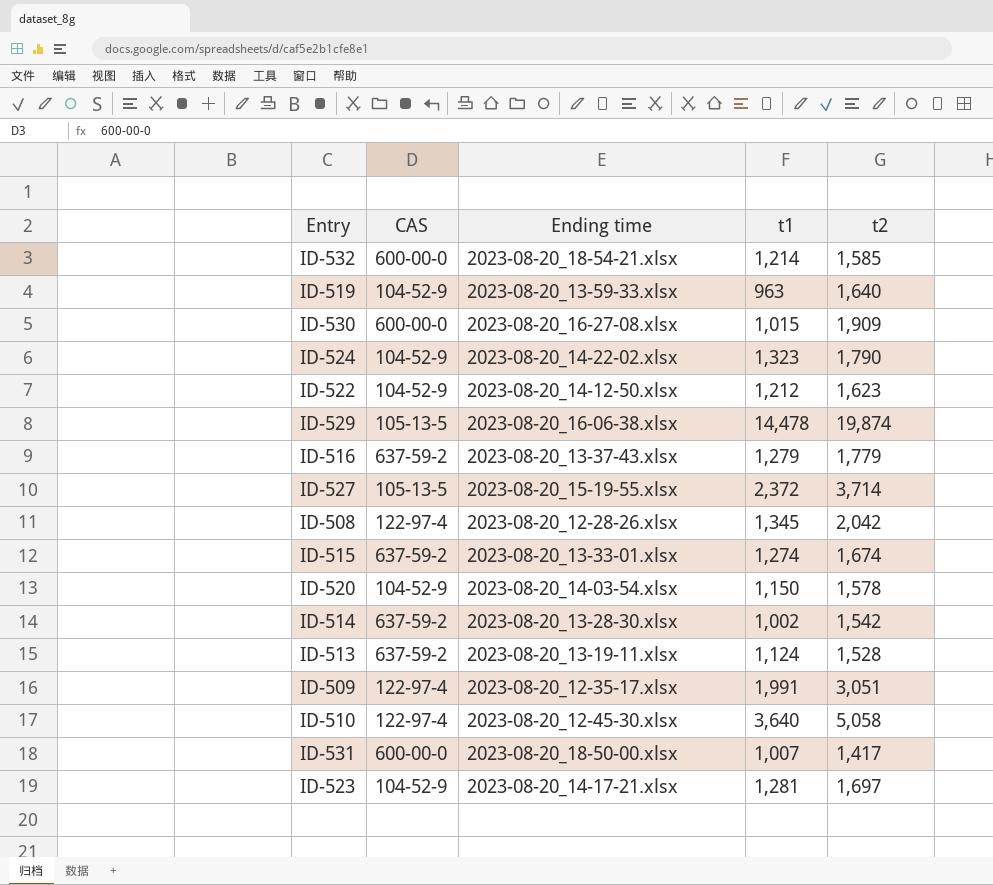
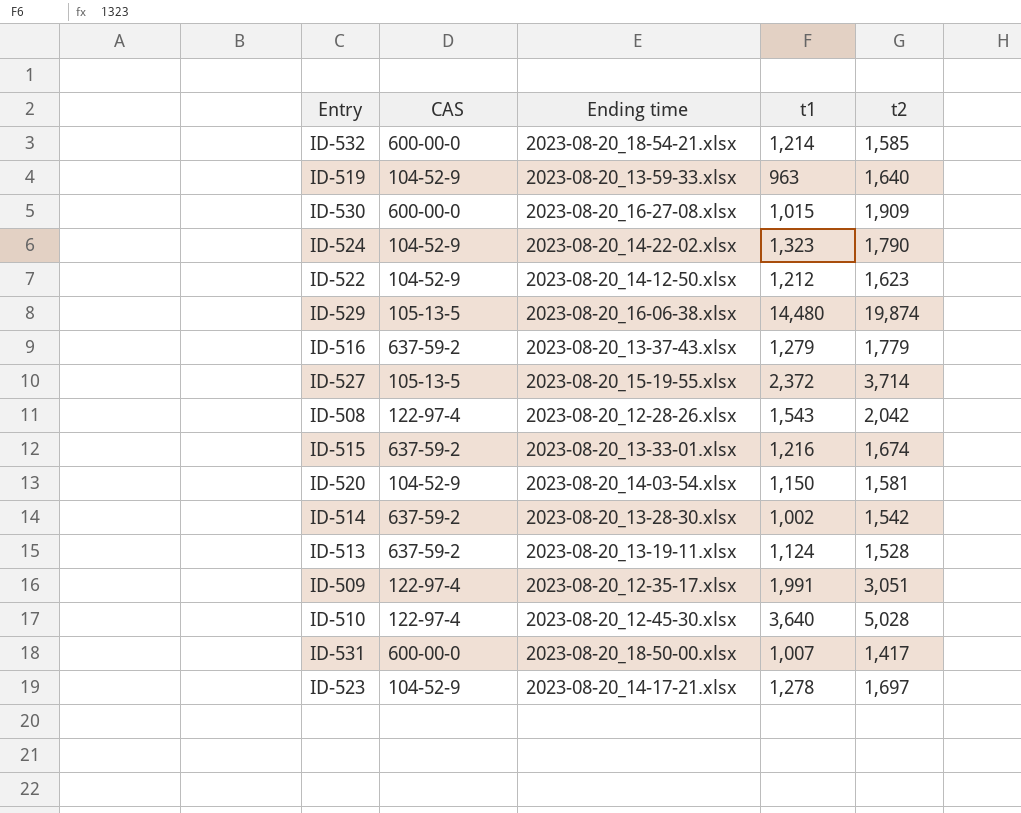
ID-529 | t1: 14,478 -> 14,480
ID-508 | t1: 1,345 -> 1,543
ID-515 | t1: 1,274 -> 1,216
ID-520 | t2: 1,578 -> 1,581
ID-510 | t2: 5,058 -> 5,028
ID-523 | t1: 1,281 -> 1,278

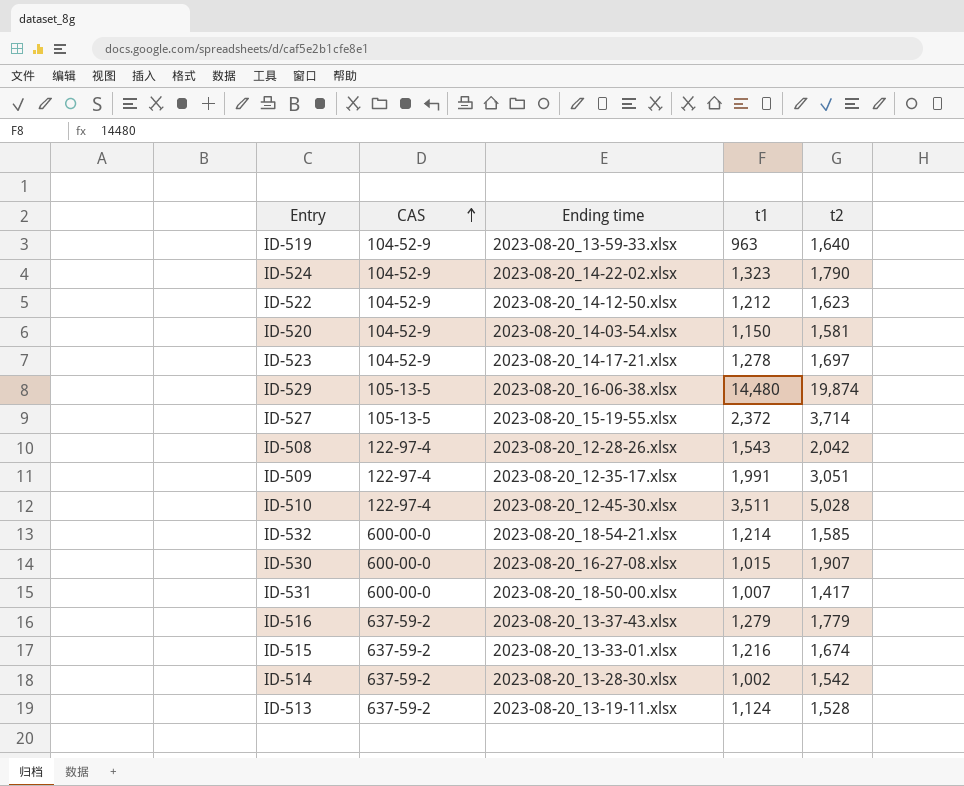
row order: none -> CAS ascending
ID-510 | t1: 3,640 -> 3,511
ID-530 | t2: 1,909 -> 1,907

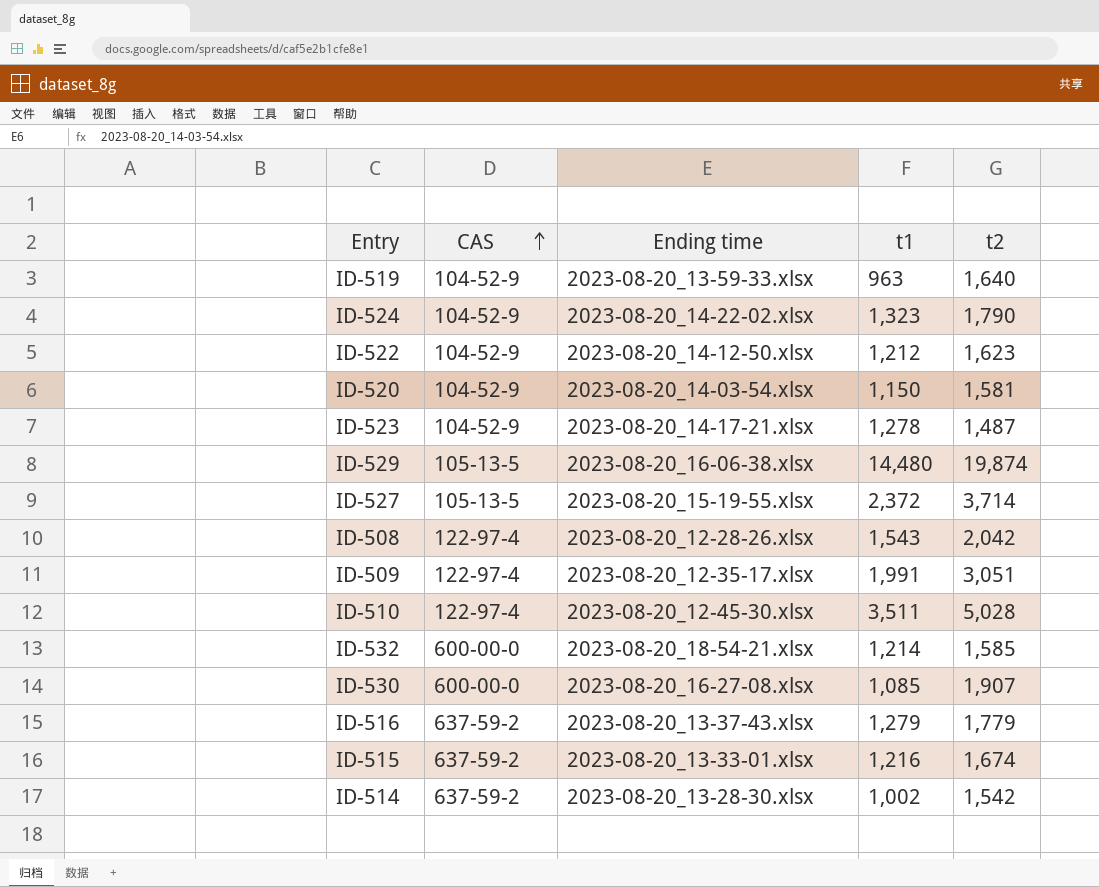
row ID-531: 600-00-0 | 2023-08-20_18-50-00.xlsx | 1,007 | 1,417 -> none
row ID-513: 637-59-2 | 2023-08-20_13-19-11.xlsx | 1,124 | 1,528 -> none
ID-523 | t2: 1,697 -> 1,487
ID-530 | t1: 1,015 -> 1,085

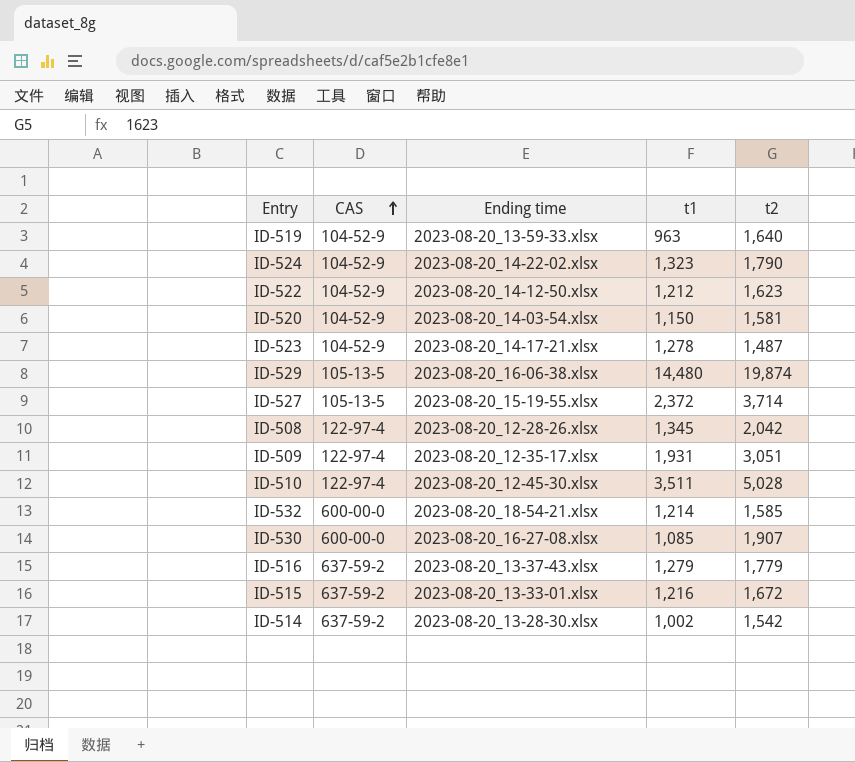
ID-508 | t1: 1,543 -> 1,345
ID-509 | t1: 1,991 -> 1,931
ID-515 | t2: 1,674 -> 1,672

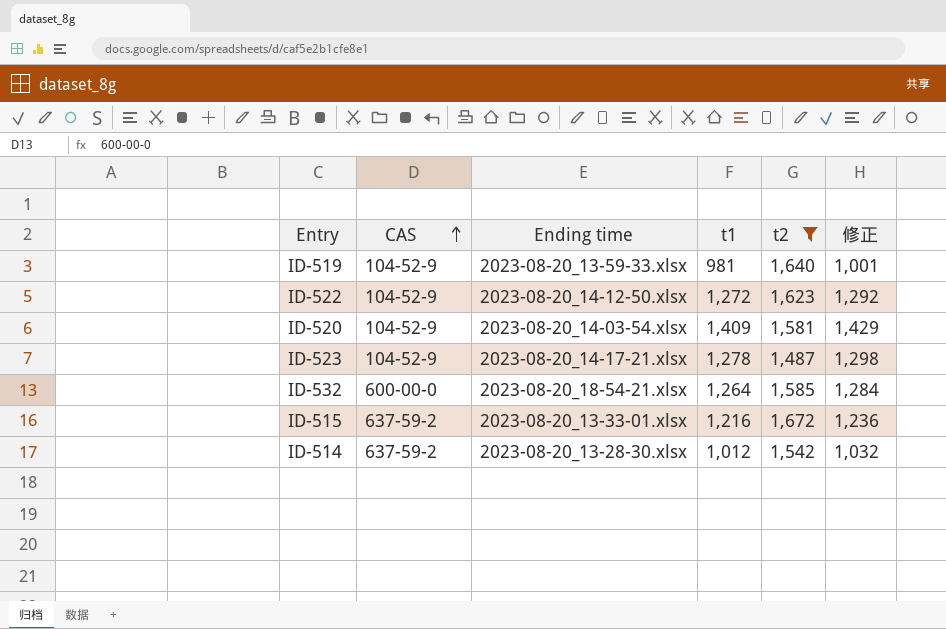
filter: none -> t2 <= 1,672
column 修正 | formula: none -> [t1] + 20
ID-519 | t1: 963 -> 981
ID-522 | t1: 1,212 -> 1,272
ID-520 | t1: 1,150 -> 1,409
ID-532 | t1: 1,214 -> 1,264
ID-514 | t1: 1,002 -> 1,012

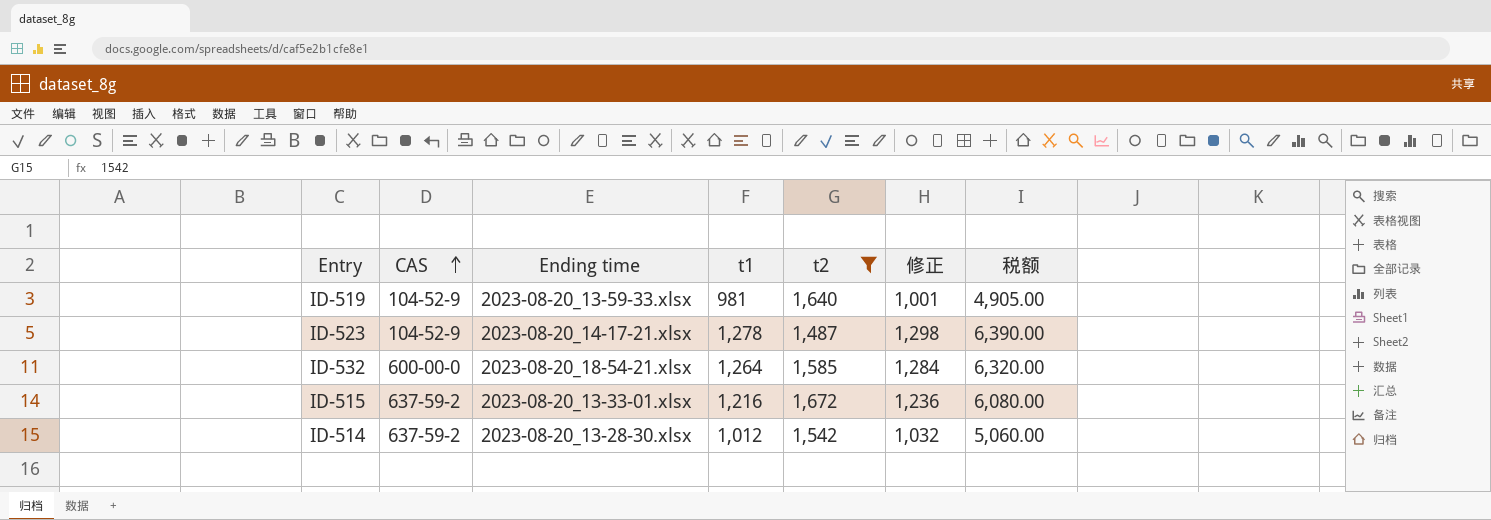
column 税额 | formula: none -> [t1] * 5
row ID-522: 104-52-9 | 2023-08-20_14-12-50.xlsx | 1,272 | 1,623 | 1,292 -> none
row ID-520: 104-52-9 | 2023-08-20_14-03-54.xlsx | 1,409 | 1,581 | 1,429 -> none

